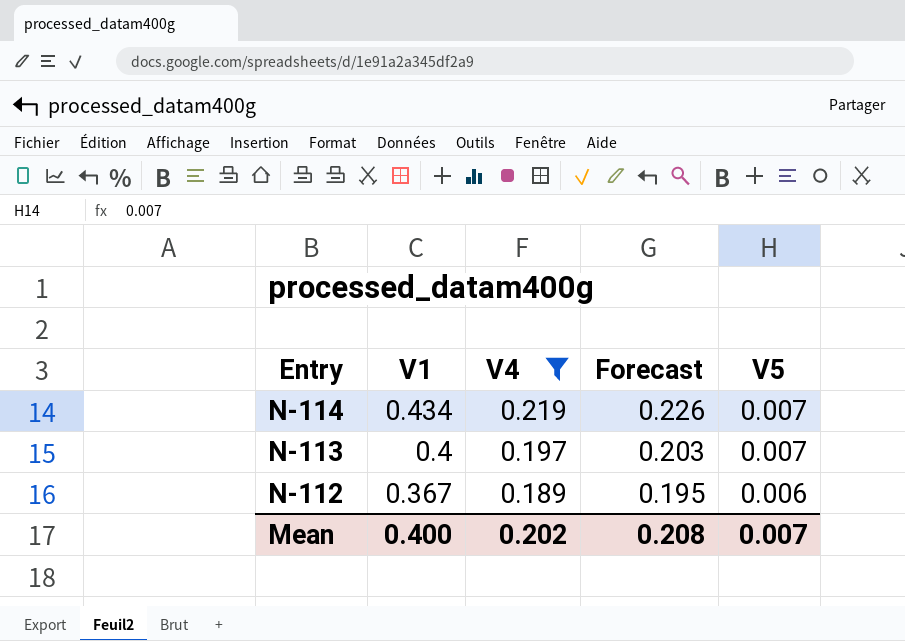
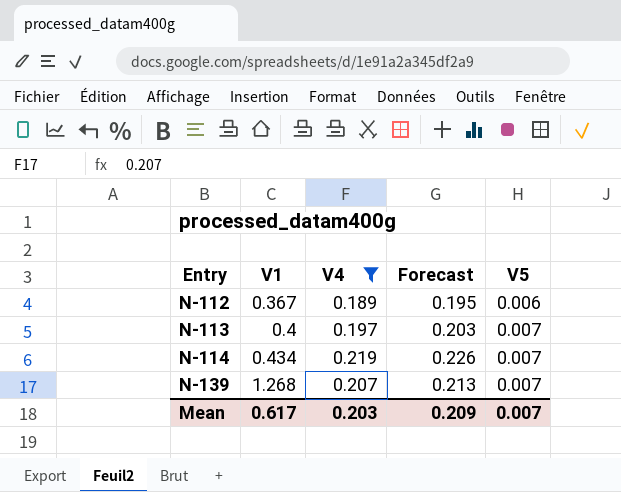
row order: Entry descending -> Entry ascending
row N-139: none -> 1.268 | 0.207 | 0.213 | 0.007
Mean | V1: 0.400 -> 0.617
Mean | V4: 0.202 -> 0.203
Mean | Forecast: 0.208 -> 0.209

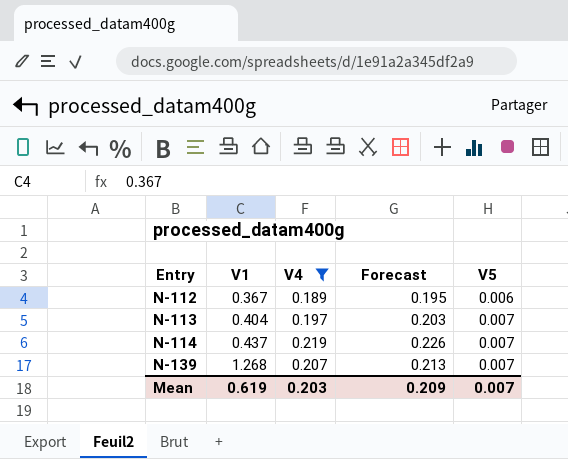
N-113 | V1: 0.4 -> 0.404
N-114 | V1: 0.434 -> 0.437
Mean | V1: 0.617 -> 0.619

